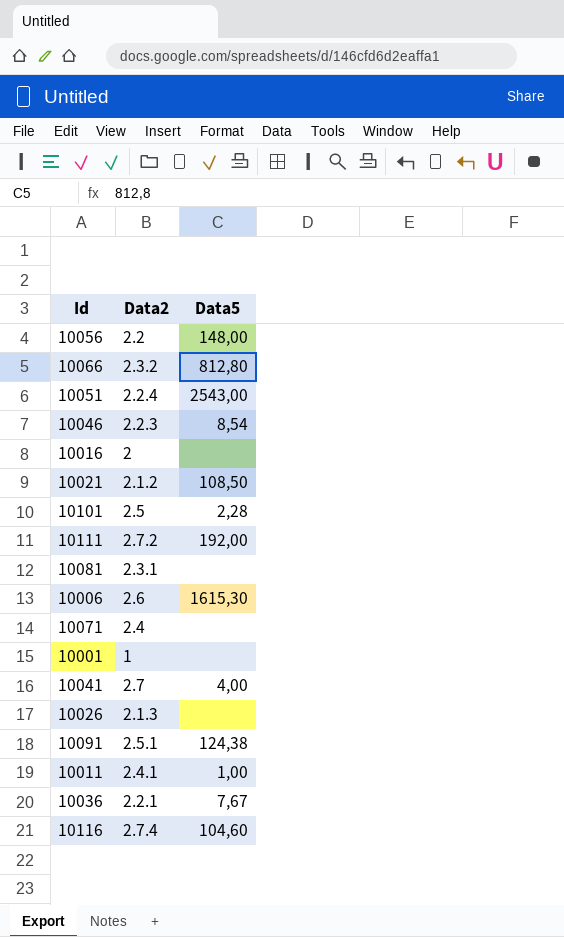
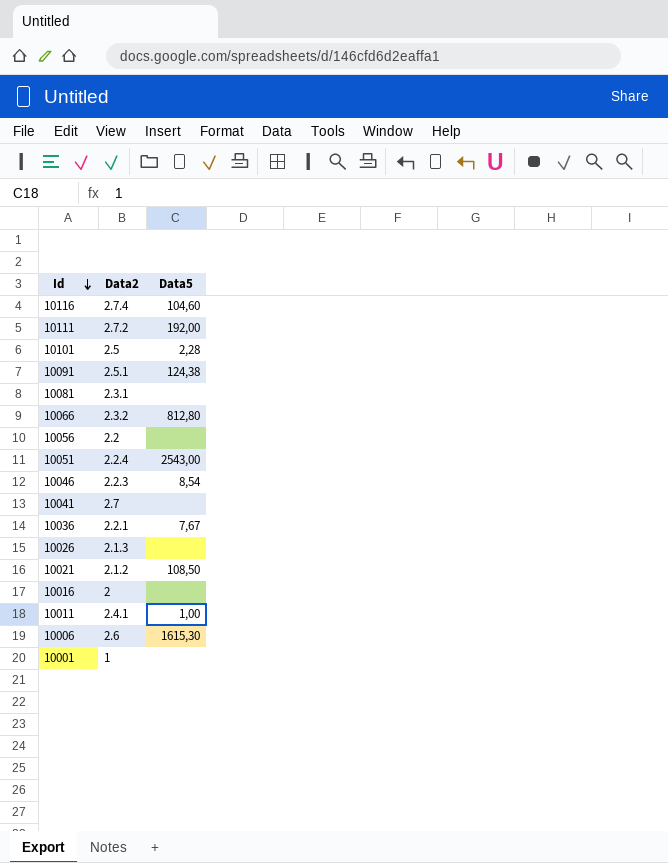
row order: none -> Id descending
row 10071: 2.4 | none -> none
10056 | Data5: 148,00 -> none
10041 | Data5: 4,00 -> none

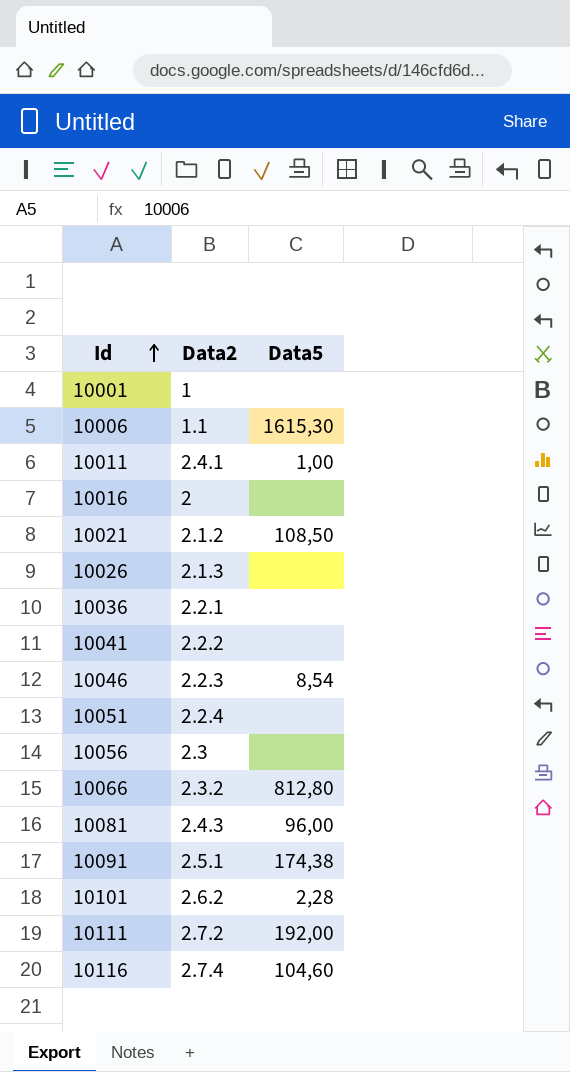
row order: Id descending -> Id ascending
10006 | Data2: 2.6 -> 1.1
10036 | Data5: 7,67 -> none
10041 | Data2: 2.7 -> 2.2.2
10051 | Data5: 2543,00 -> none
10056 | Data2: 2.2 -> 2.3
10081 | Data2: 2.3.1 -> 2.4.3
10081 | Data5: none -> 96,00
10091 | Data5: 124,38 -> 174,38
10101 | Data2: 2.5 -> 2.6.2

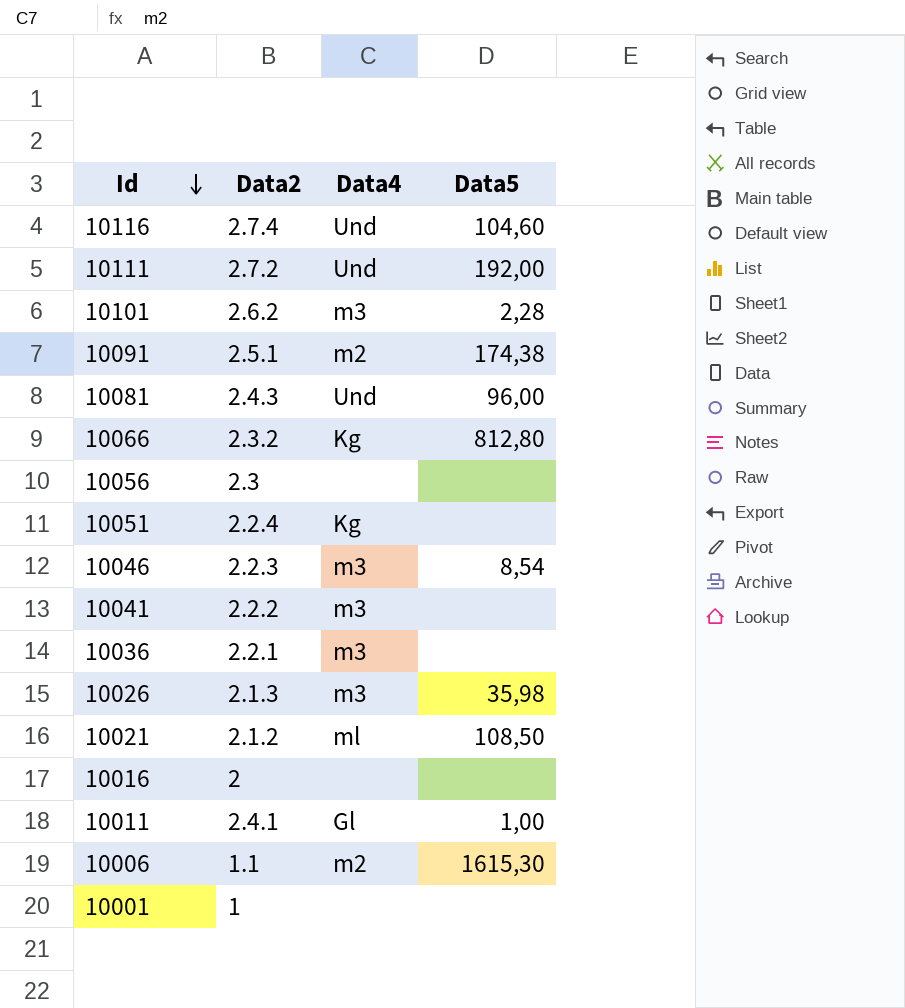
row order: Id ascending -> Id descending
column Data4 | position: none -> 3
10026 | Data5: none -> 35,98

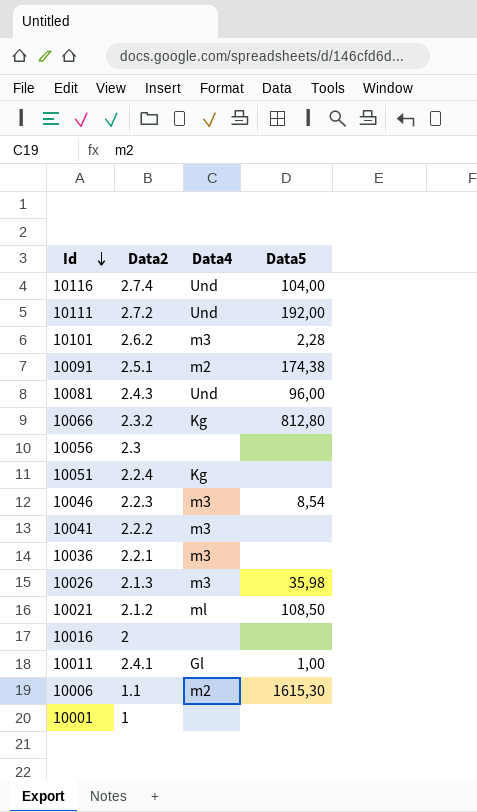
10116 | Data5: 104,60 -> 104,00

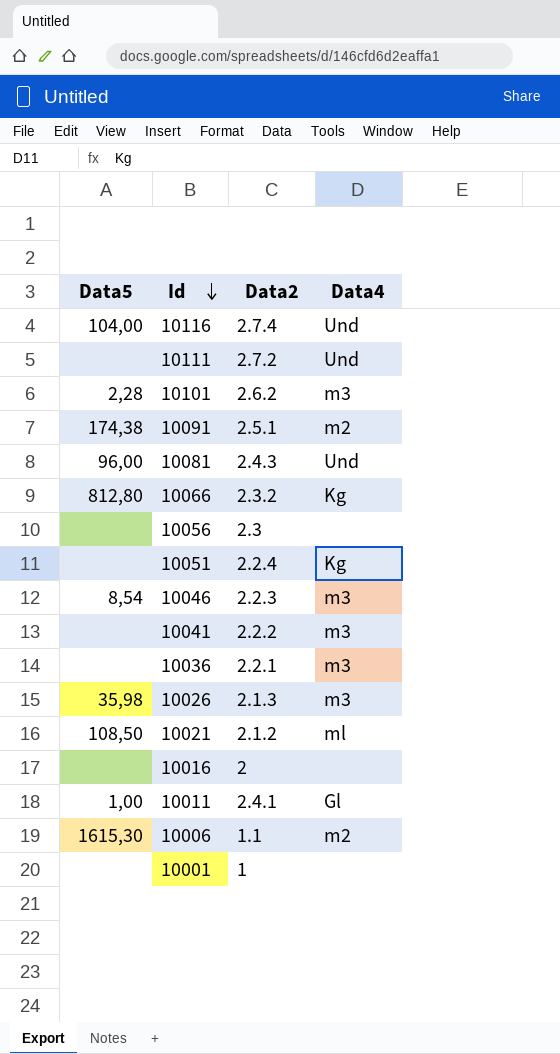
column Data5 | position: 4 -> 1
10111 | Data5: 192,00 -> none

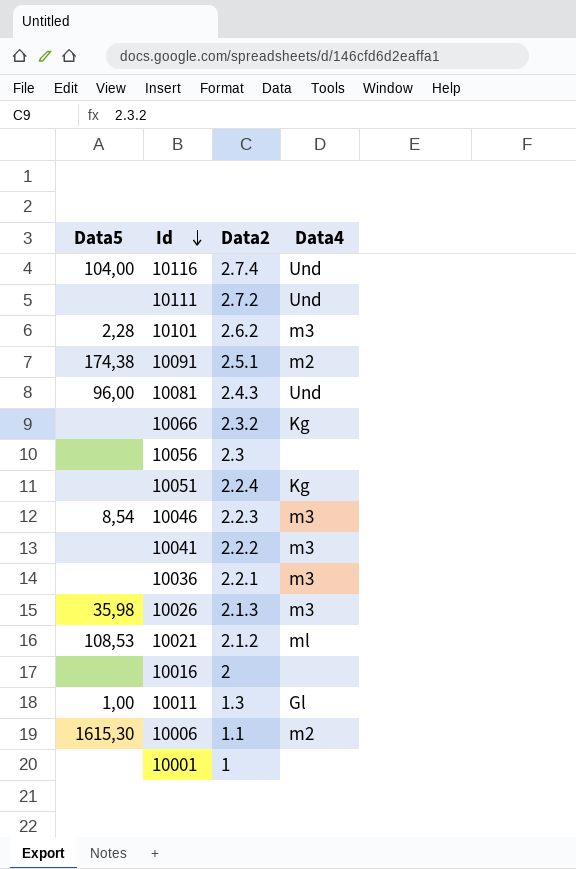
10066 | Data5: 812,80 -> none
10021 | Data5: 108,50 -> 108,53
10011 | Data2: 2.4.1 -> 1.3

